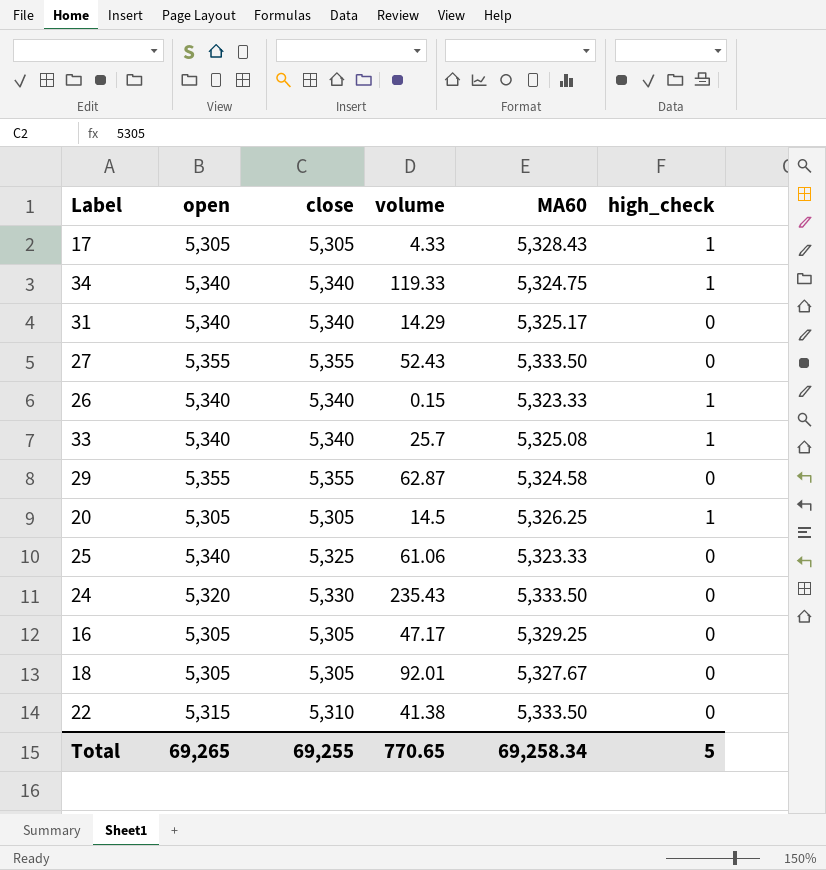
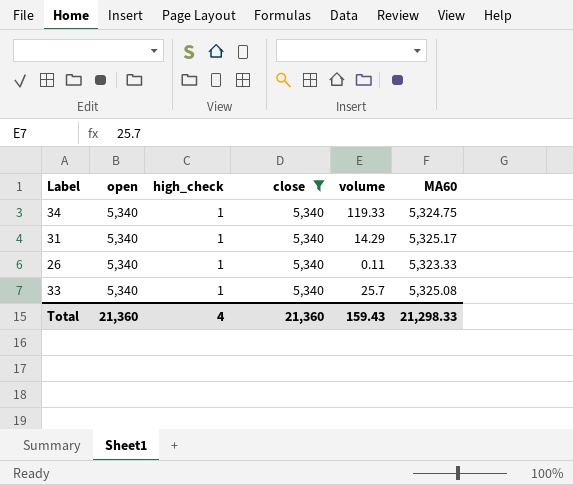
filter: none -> close = 5,340
column high_check | position: 6 -> 3
31 | high_check: 0 -> 1
26 | volume: 0.15 -> 0.11
Total | open: 69,265 -> 21,360
Total | high_check: 5 -> 4
Total | close: 69,255 -> 21,360
Total | volume: 770.65 -> 159.43
Total | MA60: 69,258.34 -> 21,298.33

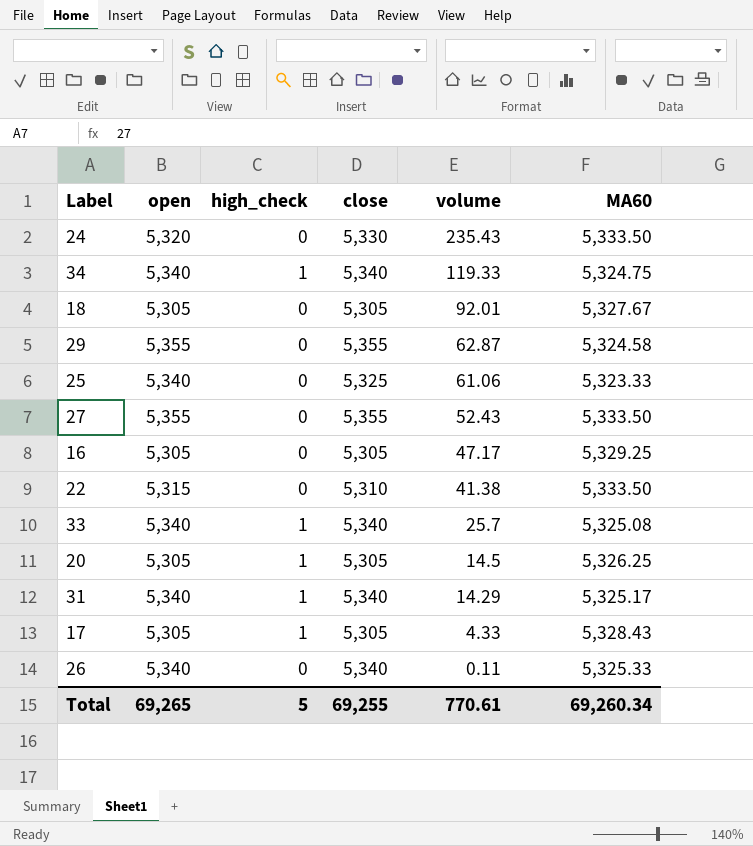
filter: close = 5,340 -> none
row order: none -> volume descending
26 | high_check: 1 -> 0
26 | MA60: 5,323.33 -> 5,325.33
Total | open: 21,360 -> 69,265
Total | high_check: 4 -> 5
Total | close: 21,360 -> 69,255
Total | volume: 159.43 -> 770.61
Total | MA60: 21,298.33 -> 69,260.34

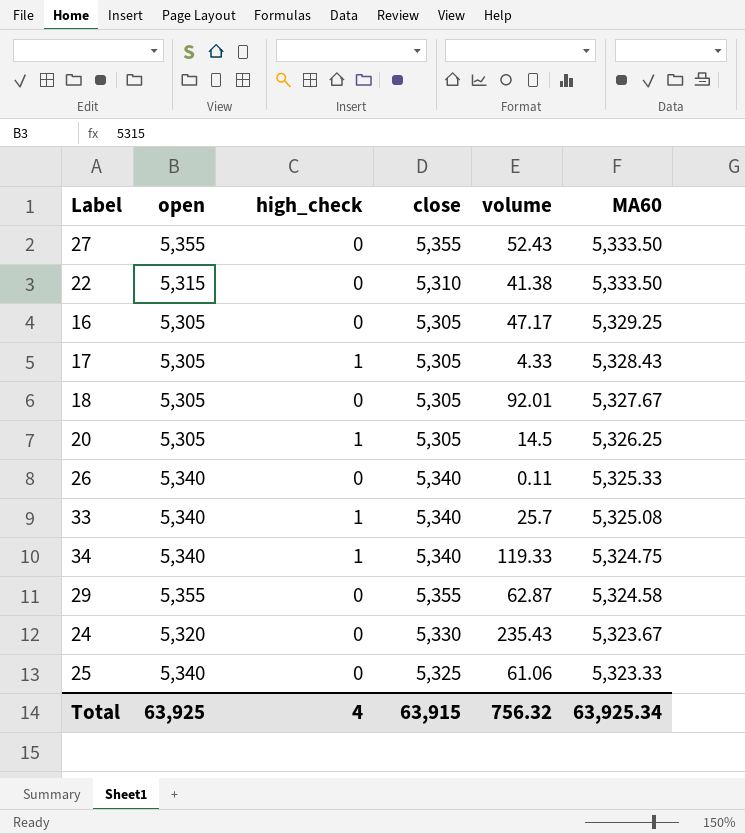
row order: volume descending -> MA60 descending
row 31: 5,340 | 1 | 5,340 | 14.29 | 5,325.17 -> none
24 | MA60: 5,333.50 -> 5,323.67
Total | open: 69,265 -> 63,925
Total | high_check: 5 -> 4
Total | close: 69,255 -> 63,915
Total | volume: 770.61 -> 756.32
Total | MA60: 69,260.34 -> 63,925.34

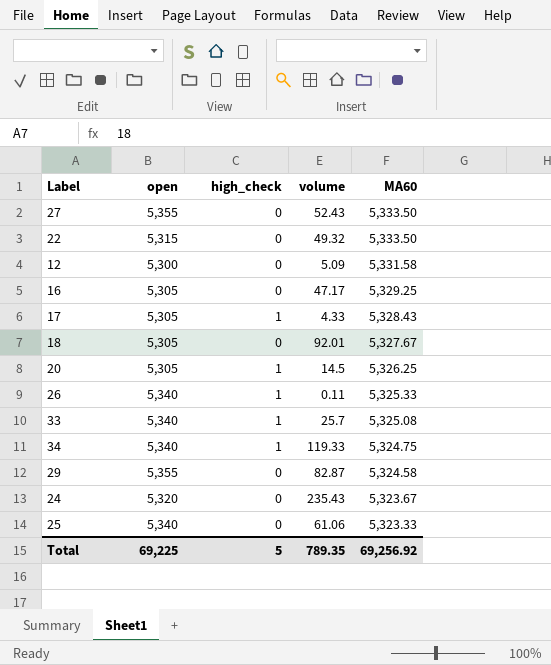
column close | position: 4 -> none
22 | volume: 41.38 -> 49.32
row 12: none -> 5,300 | 0 | 5.09 | 5,331.58
26 | high_check: 0 -> 1
29 | volume: 62.87 -> 82.87
Total | open: 63,925 -> 69,225
Total | high_check: 4 -> 5
Total | volume: 756.32 -> 789.35
Total | MA60: 63,925.34 -> 69,256.92

